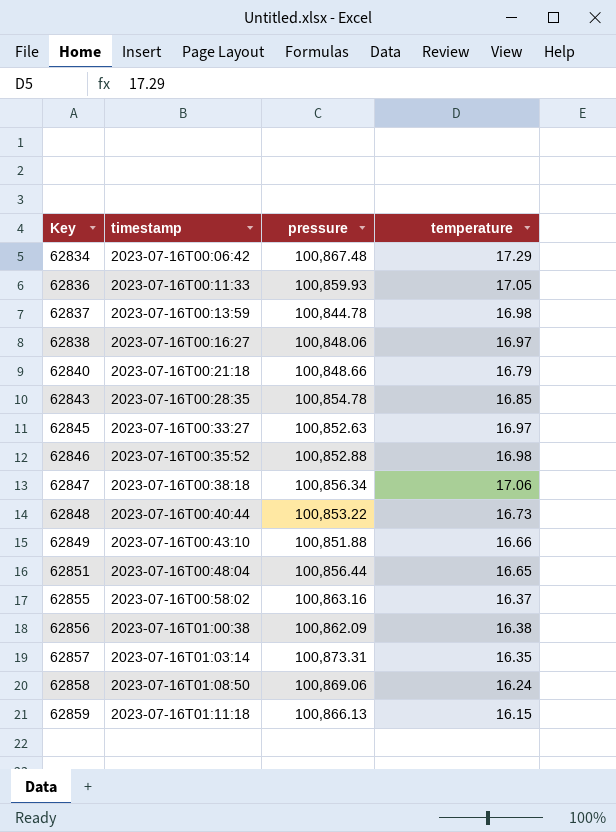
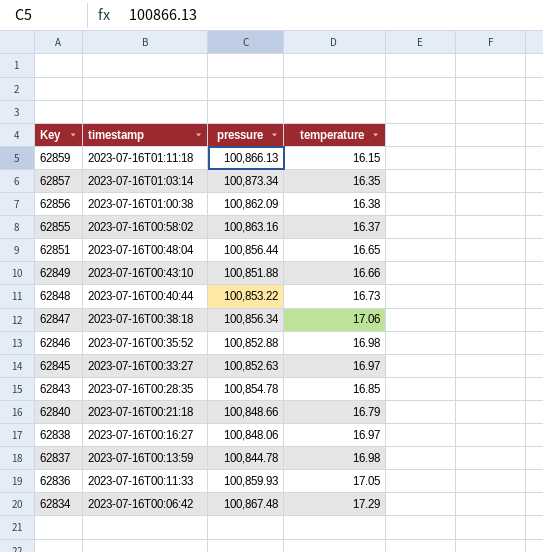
row order: Key ascending -> Key descending
row 62858: 2023-07-16T01:08:50 | 100,869.06 | 16.24 -> none
62857 | pressure: 100,873.31 -> 100,873.34

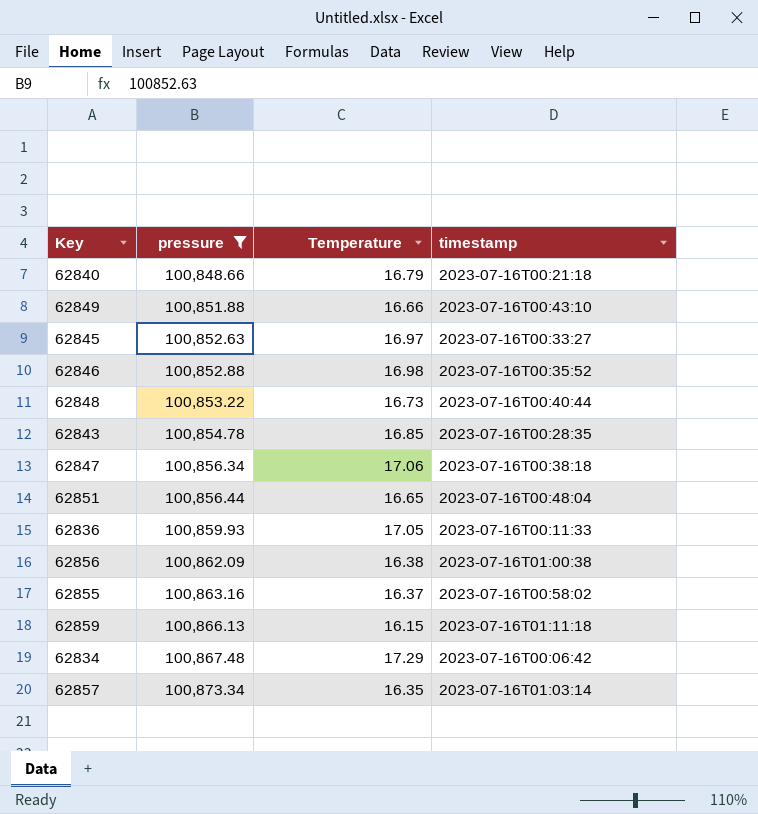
filter: none -> pressure >= 100,848.66
row order: Key descending -> pressure ascending
column name: temperature -> Temperature
column timestamp | position: 2 -> 4

